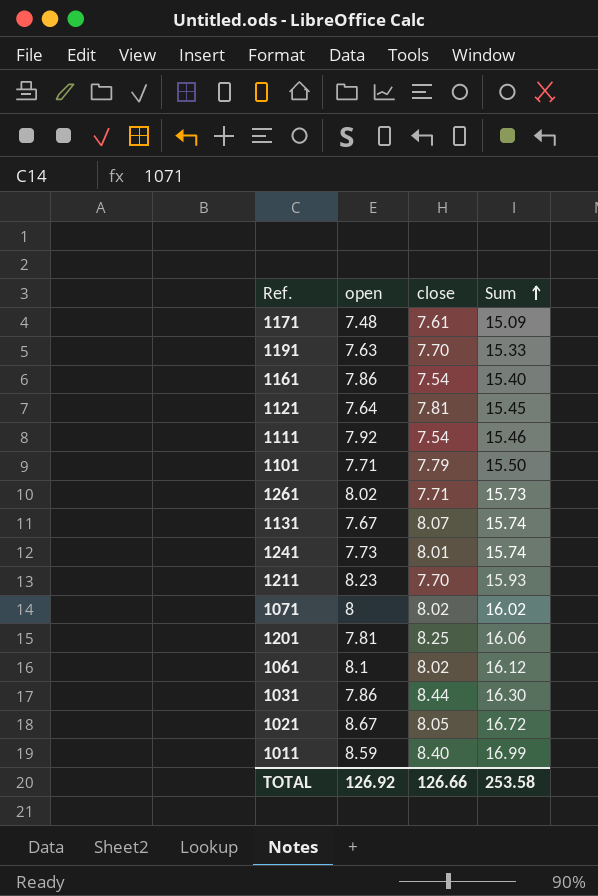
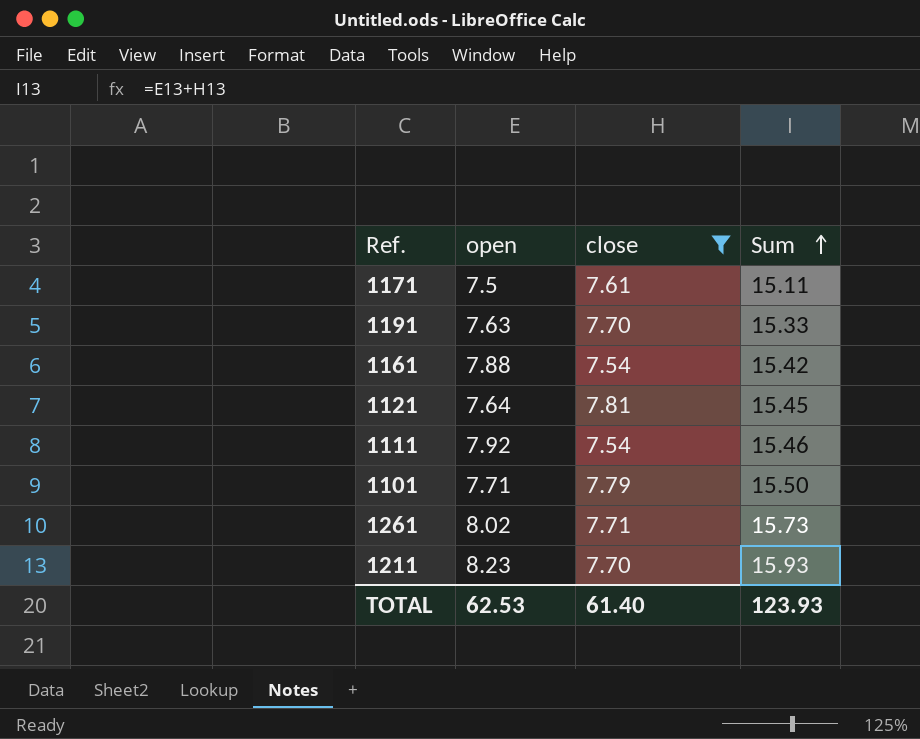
filter: none -> close <= 7.81
1171 | open: 7.48 -> 7.5
1171 | Sum: 15.09 -> 15.11
1161 | open: 7.86 -> 7.88
1161 | Sum: 15.40 -> 15.42
TOTAL | open: 126.92 -> 62.53
TOTAL | close: 126.66 -> 61.40
TOTAL | Sum: 253.58 -> 123.93

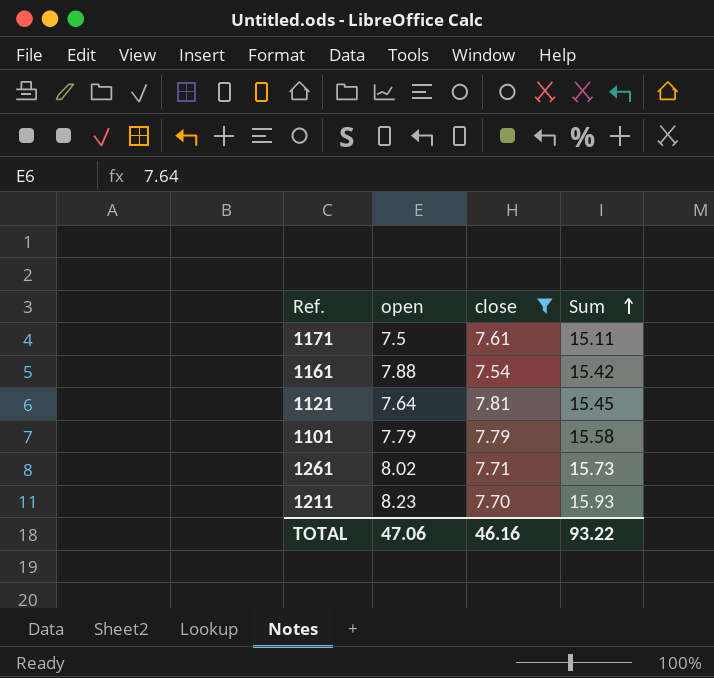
row 1191: 7.63 | 7.70 | 15.33 -> none
row 1111: 7.92 | 7.54 | 15.46 -> none
1101 | open: 7.71 -> 7.79
1101 | Sum: 15.50 -> 15.58
TOTAL | open: 62.53 -> 47.06
TOTAL | close: 61.40 -> 46.16
TOTAL | Sum: 123.93 -> 93.22

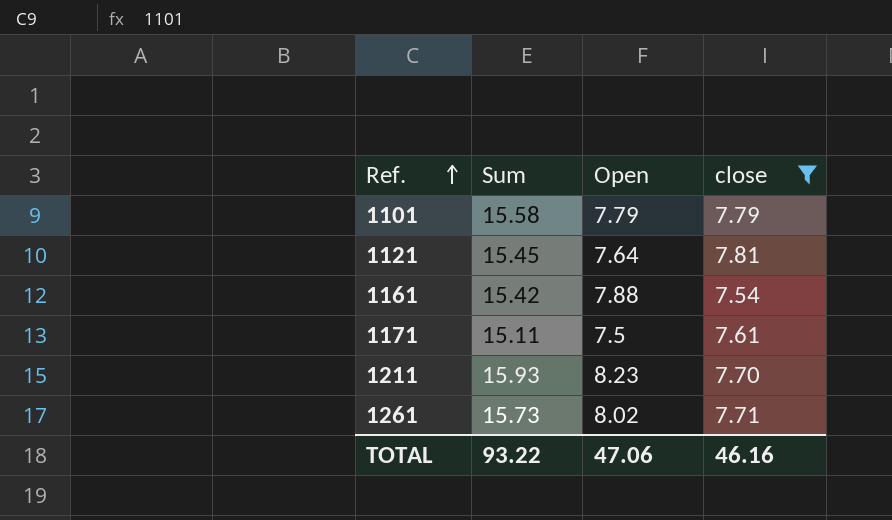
row order: Sum ascending -> Ref. ascending
column Sum | position: 4 -> 2
column name: open -> Open

